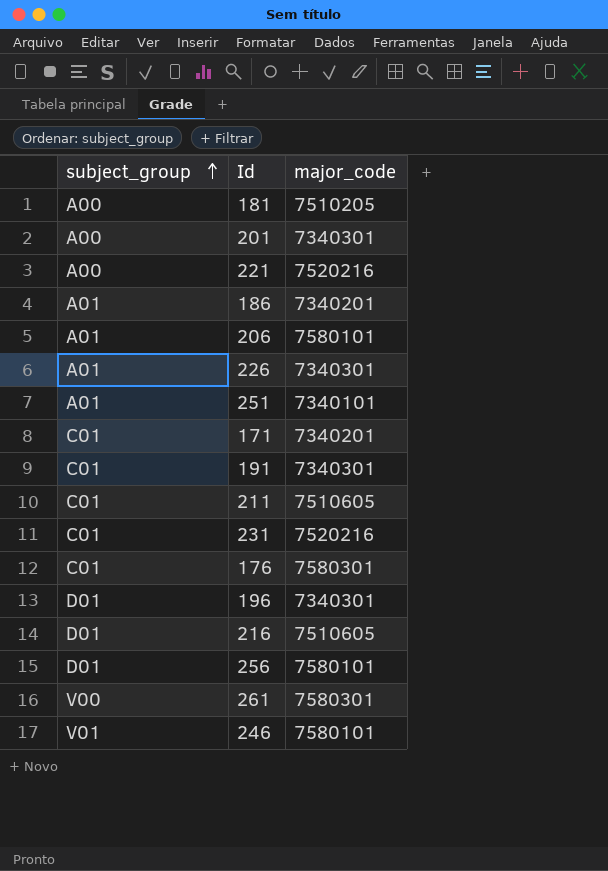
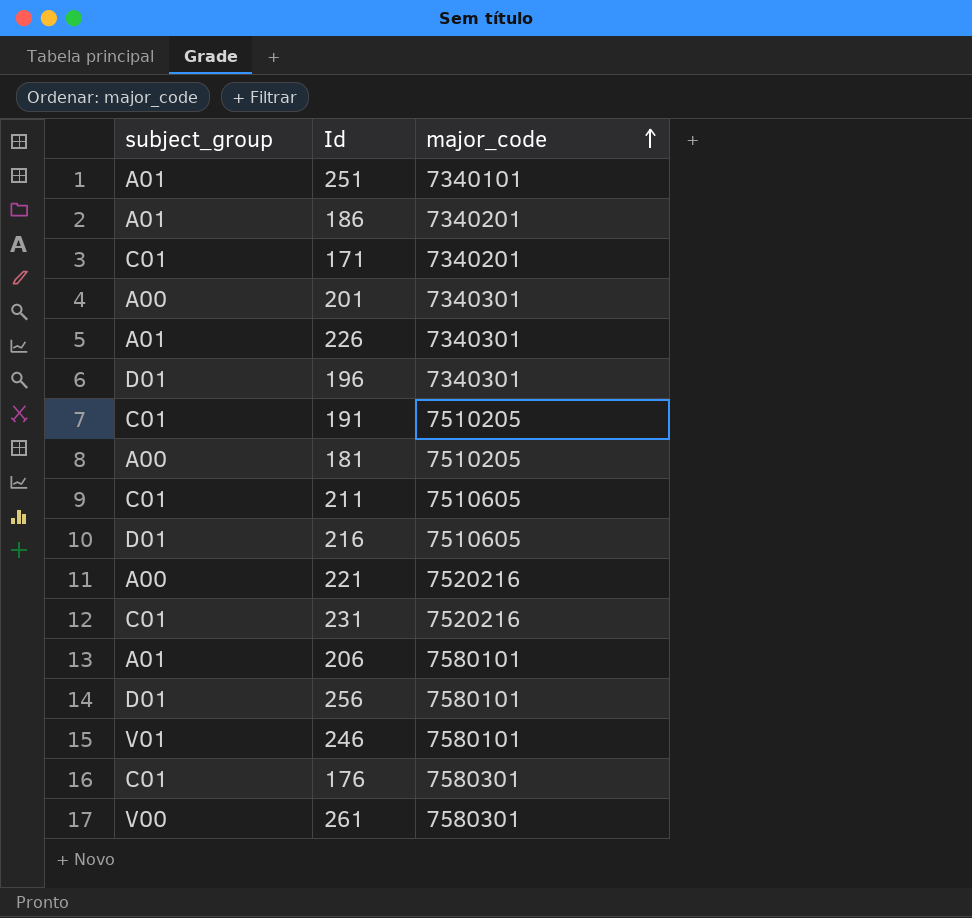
row order: subject_group ascending -> major_code ascending
191 | major_code: 7340301 -> 7510205

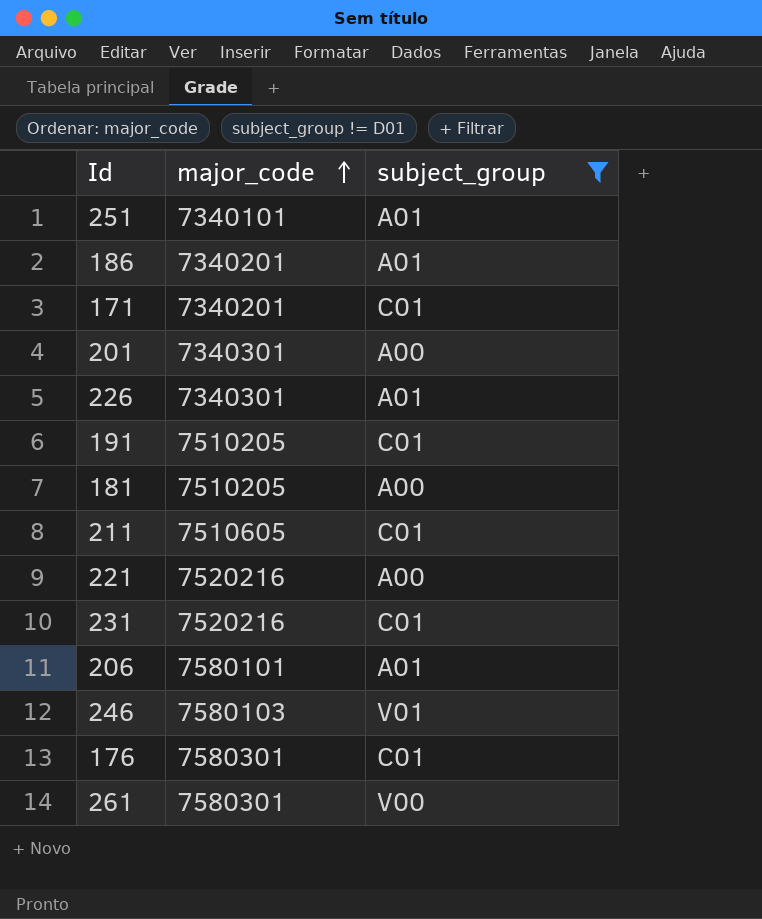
filter: none -> subject_group != D01
column subject_group | position: 1 -> 3
246 | major_code: 7580101 -> 7580103

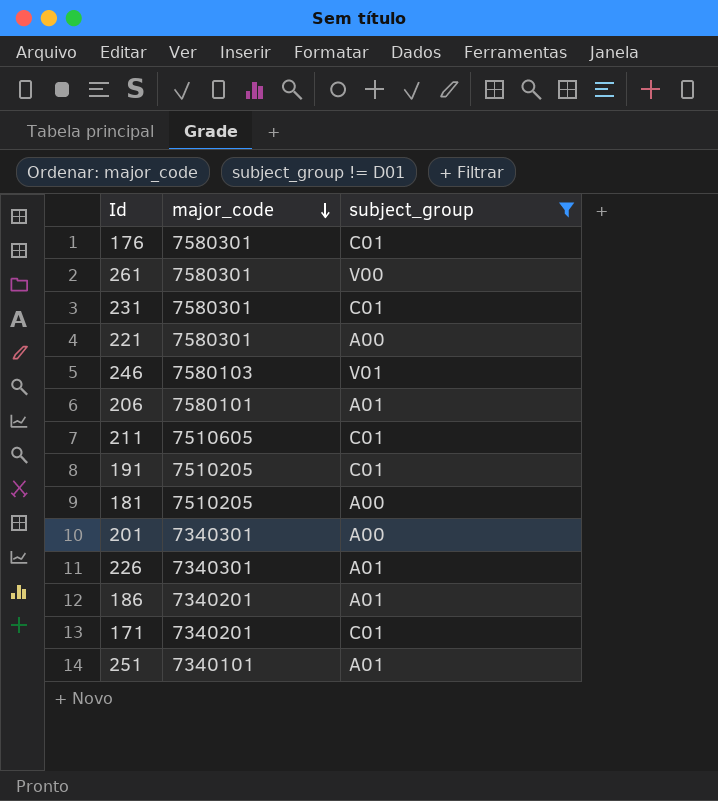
row order: major_code ascending -> major_code descending
231 | major_code: 7520216 -> 7580301
221 | major_code: 7520216 -> 7580301

